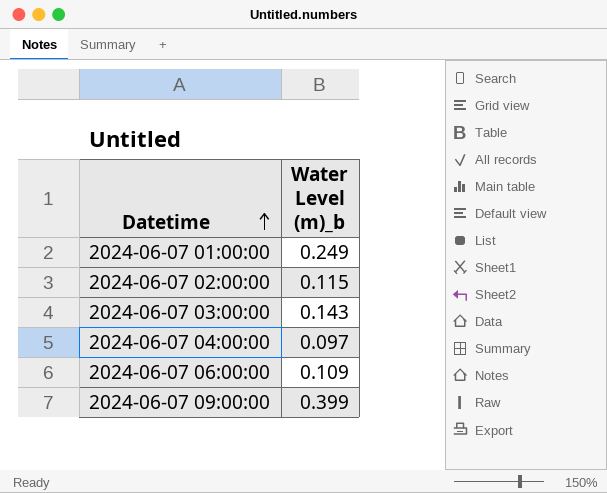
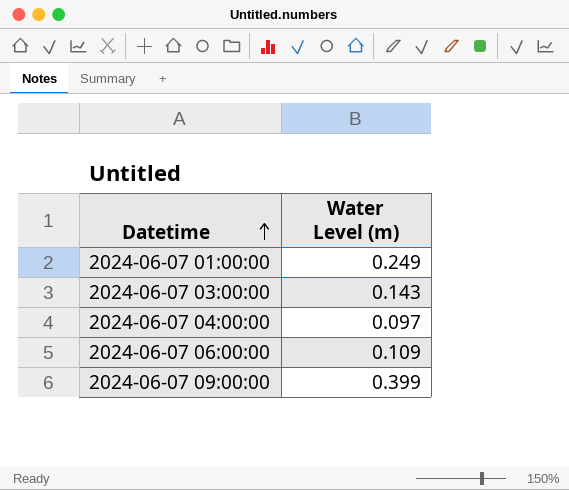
column name: Water Level (m)_b -> Water Level (m)
row 2024-06-07 02:00:00: 0.115 -> none

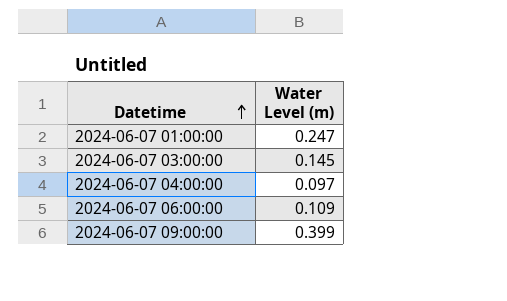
2024-06-07 01:00:00 | Water Level (m): 0.249 -> 0.247
2024-06-07 03:00:00 | Water Level (m): 0.143 -> 0.145

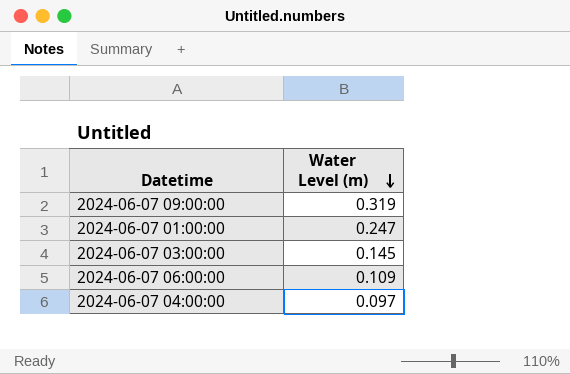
row order: Datetime ascending -> Water Level (m) descending
2024-06-07 09:00:00 | Water Level (m): 0.399 -> 0.319

